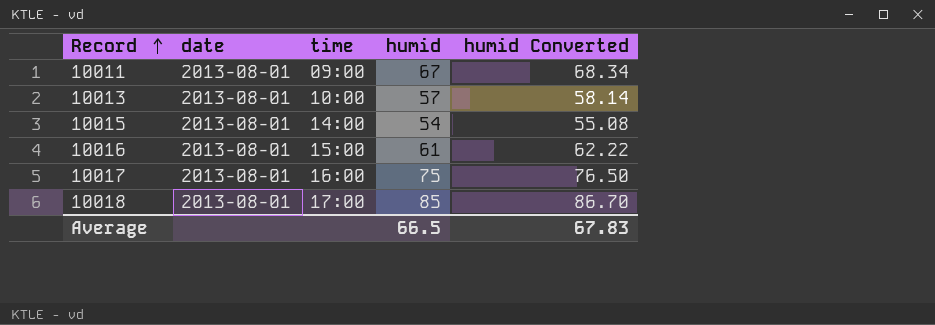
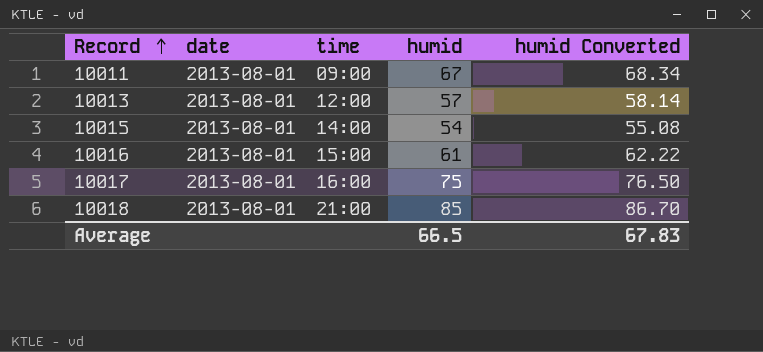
10013 | time: 10:00 -> 12:00
10018 | time: 17:00 -> 21:00

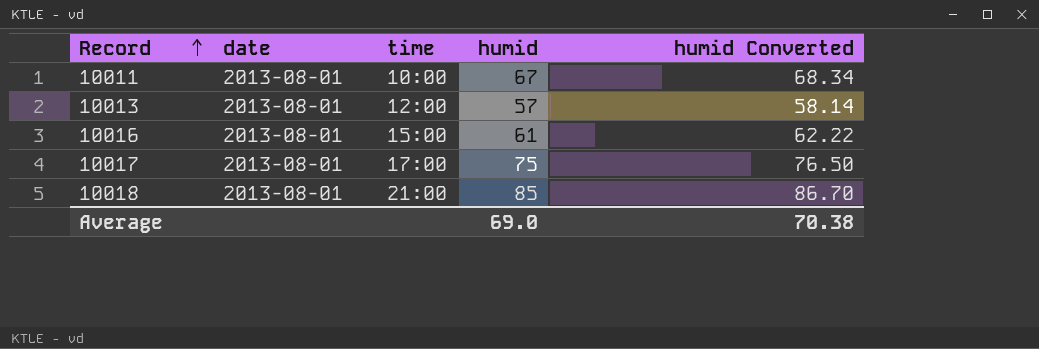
row 10015: 2013-08-01 | 14:00 | 54 | 55.08 -> none
10011 | time: 09:00 -> 10:00
10017 | time: 16:00 -> 17:00
Average | humid: 66.5 -> 69.0
Average | humid Converted: 67.83 -> 70.38

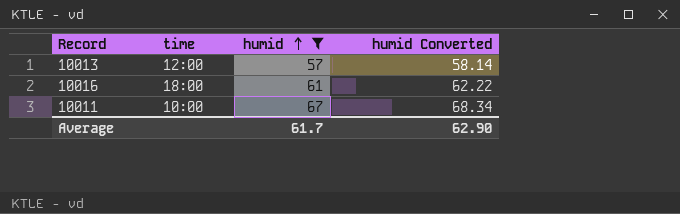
filter: none -> humid <= 67
row order: Record ascending -> humid ascending
column date | position: 2 -> none
10016 | time: 15:00 -> 18:00
Average | humid: 69.0 -> 61.7
Average | humid Converted: 70.38 -> 62.90

